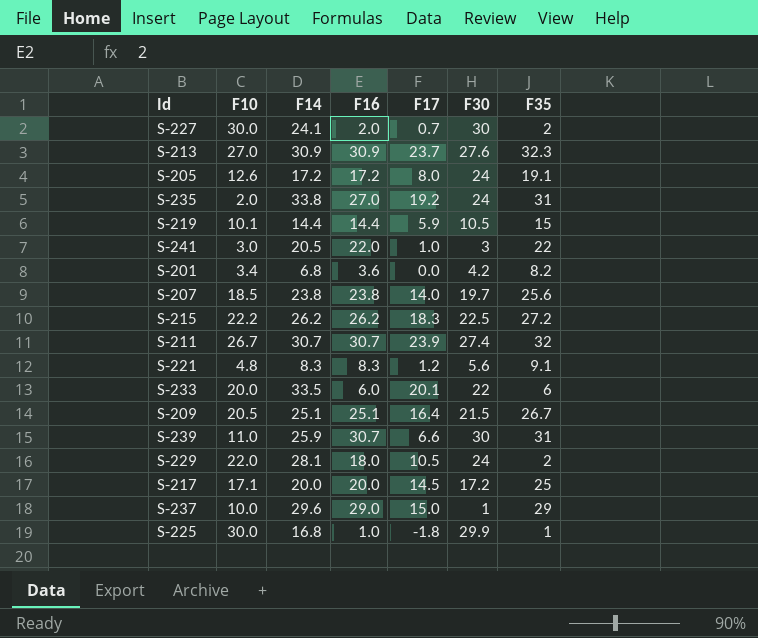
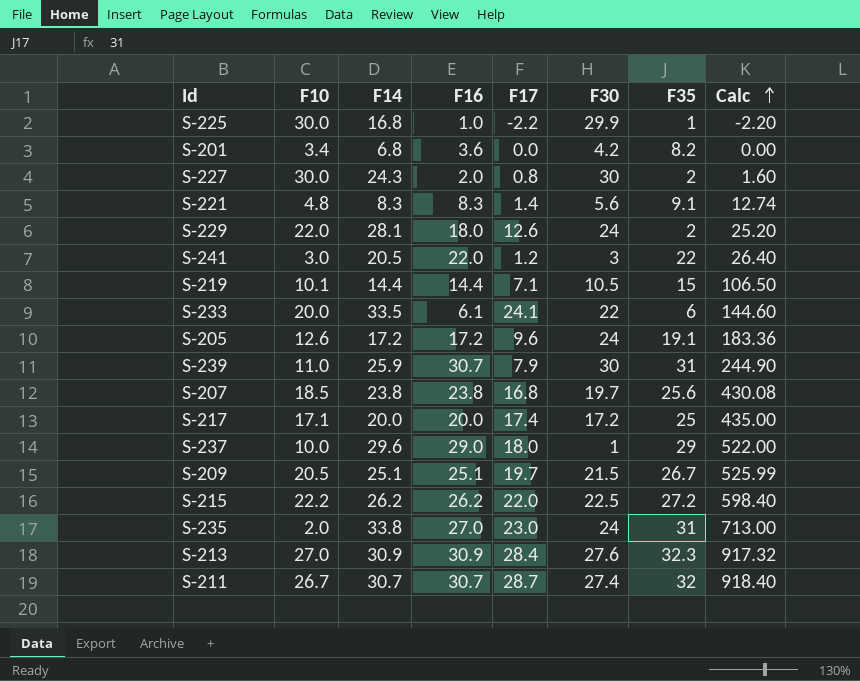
row order: none -> Calc ascending
column Calc | formula: none -> [F17] * [F35]
S-225 | F17: -1.8 -> -2.2
S-227 | F14: 24.1 -> 24.3
S-227 | F17: 0.7 -> 0.8
S-221 | F17: 1.2 -> 1.4
S-229 | F17: 10.5 -> 12.6
S-241 | F17: 1.0 -> 1.2
S-219 | F17: 5.9 -> 7.1
S-233 | F16: 6.0 -> 6.1
S-233 | F17: 20.1 -> 24.1
S-205 | F17: 8.0 -> 9.6
S-239 | F17: 6.6 -> 7.9
S-207 | F17: 14.0 -> 16.8
S-217 | F17: 14.5 -> 17.4
S-237 | F17: 15.0 -> 18.0
S-209 | F17: 16.4 -> 19.7
S-215 | F17: 18.3 -> 22.0
S-235 | F17: 19.2 -> 23.0
S-213 | F17: 23.7 -> 28.4
S-211 | F17: 23.9 -> 28.7

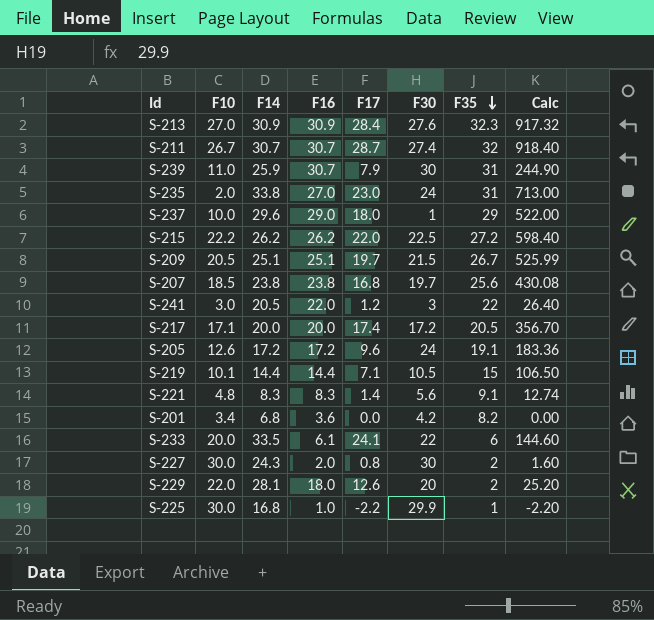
row order: Calc ascending -> F35 descending
S-217 | F35: 25 -> 20.5
S-217 | Calc: 435.00 -> 356.70
S-229 | F30: 24 -> 20

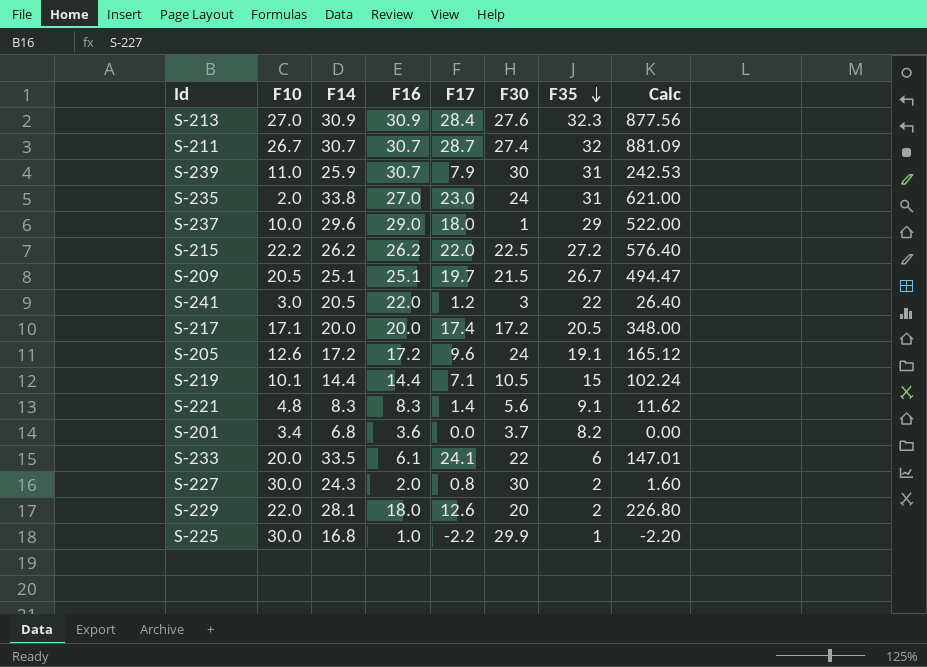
column Calc | formula: [F17] * [F35] -> [F16] * [F17]
row S-207: 18.5 | 23.8 | 23.8 | 16.8 | 19.7 | 25.6 | 430.08 -> none
S-201 | F30: 4.2 -> 3.7

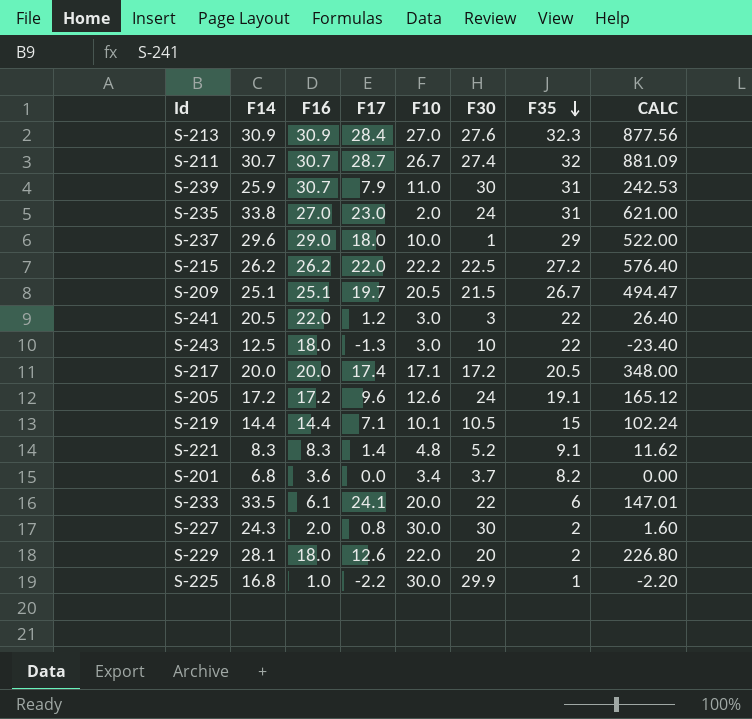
column F10 | position: 2 -> 5
column name: Calc -> CALC
row S-243: none -> 12.5 | 18.0 | -1.3 | 3.0 | 10 | 22 | -23.40
S-221 | F30: 5.6 -> 5.2

